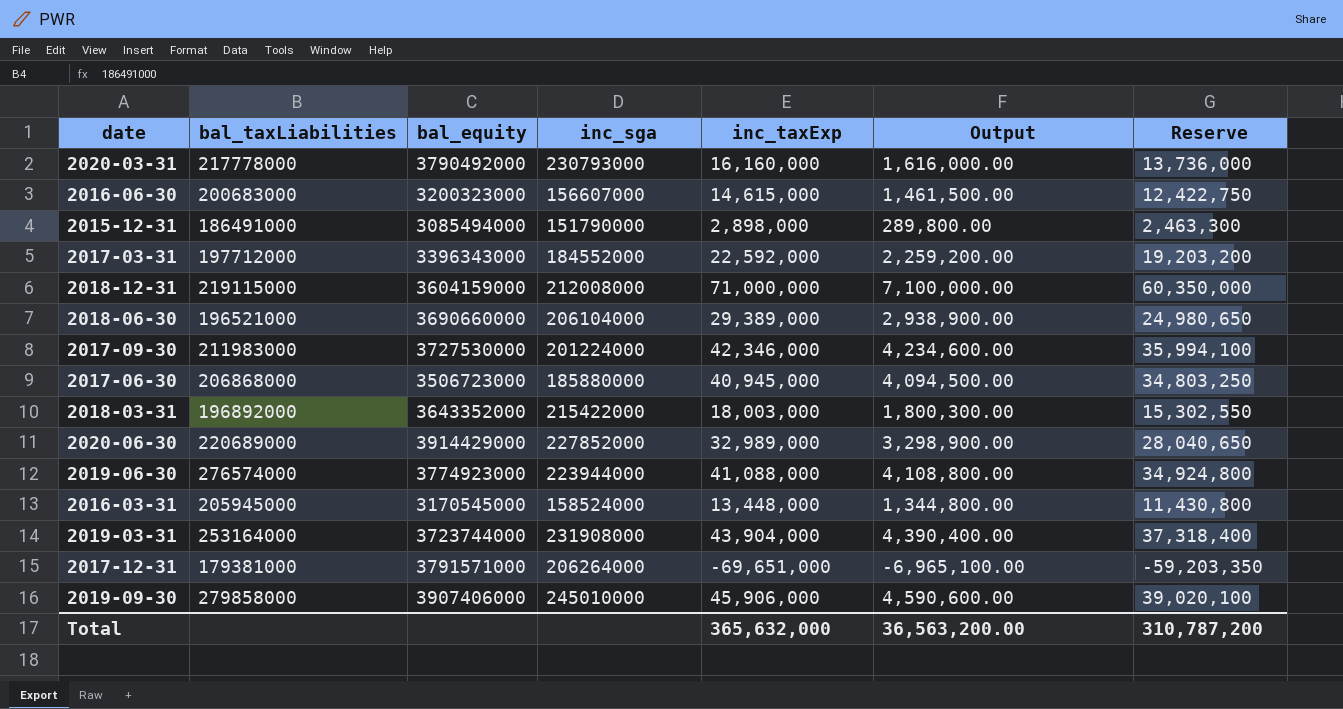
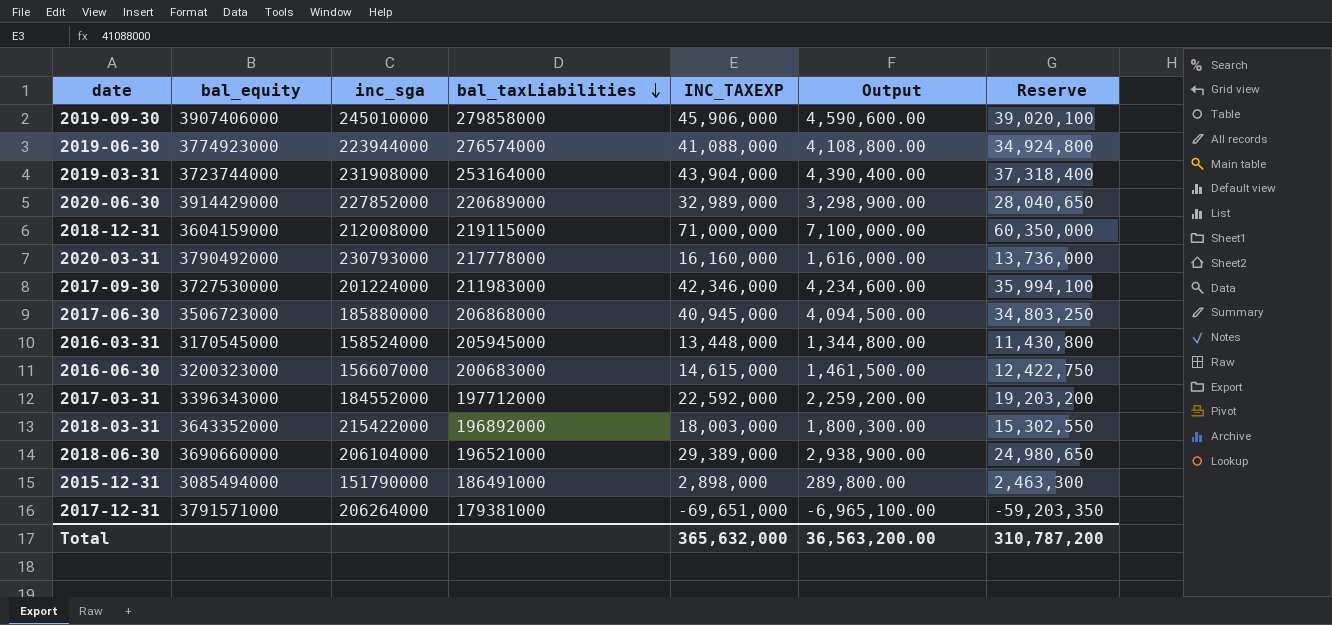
row order: none -> bal_taxLiabilities descending
column bal_taxLiabilities | position: 2 -> 4
column name: inc_taxExp -> INC_TAXEXP

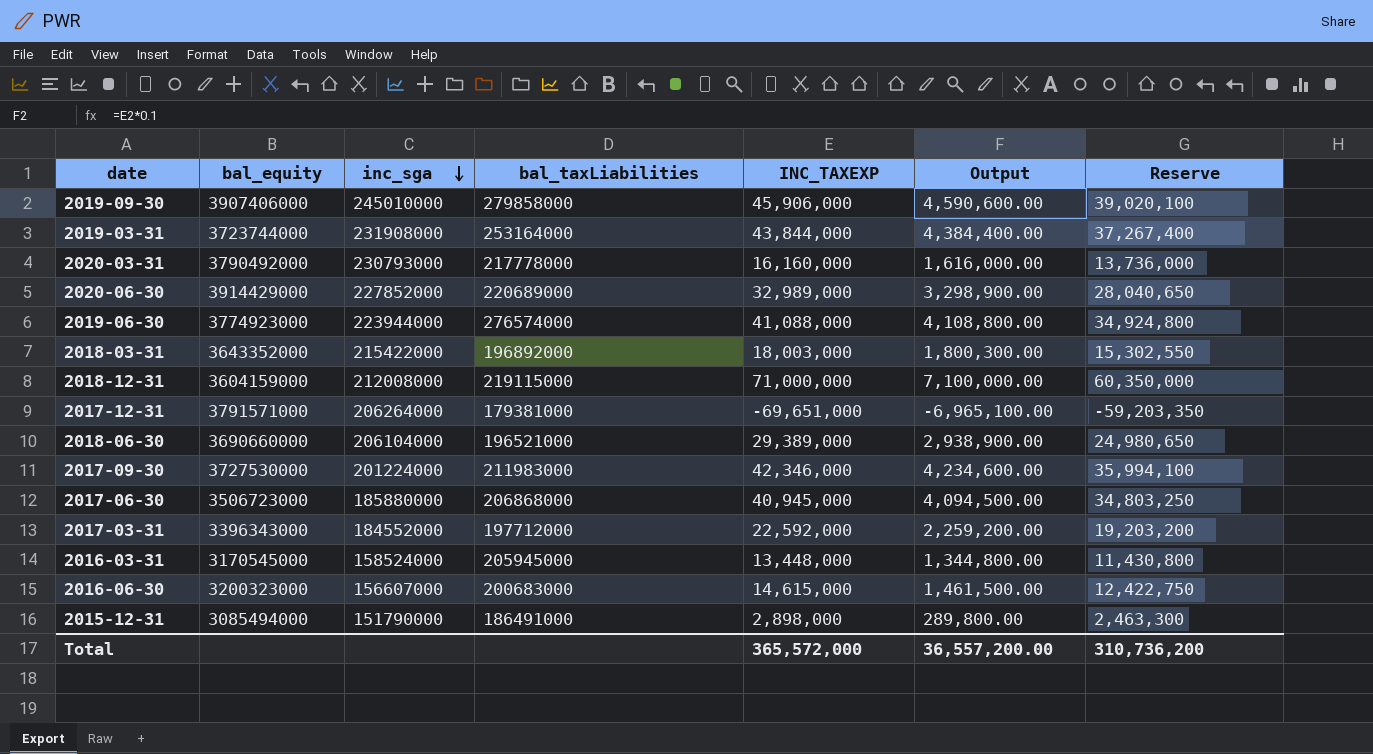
row order: bal_taxLiabilities descending -> inc_sga descending
2019-03-31 | INC_TAXEXP: 43,904,000 -> 43,844,000
2019-03-31 | Output: 4,390,400.00 -> 4,384,400.00
2019-03-31 | Reserve: 37,318,400 -> 37,267,400
Total | INC_TAXEXP: 365,632,000 -> 365,572,000
Total | Output: 36,563,200.00 -> 36,557,200.00
Total | Reserve: 310,787,200 -> 310,736,200

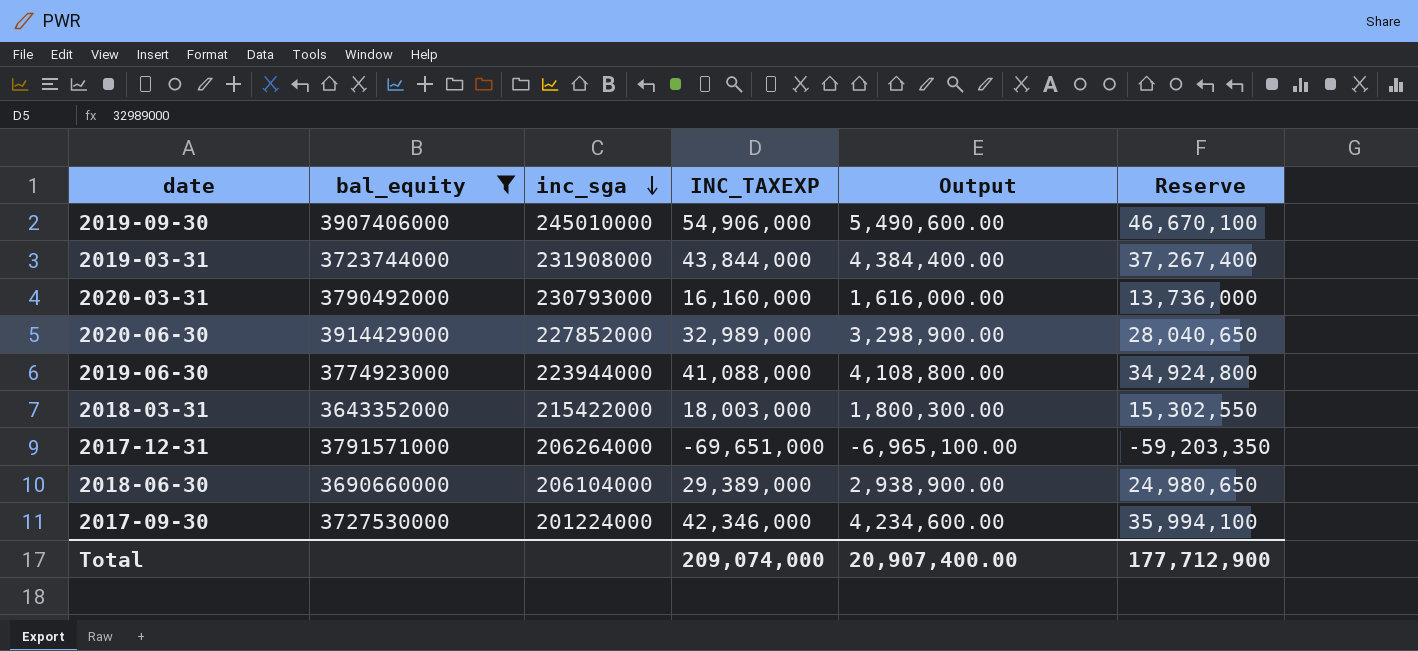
filter: none -> bal_equity >= 3643352000
column bal_taxLiabilities | position: 4 -> none
2019-09-30 | INC_TAXEXP: 45,906,000 -> 54,906,000
2019-09-30 | Output: 4,590,600.00 -> 5,490,600.00
2019-09-30 | Reserve: 39,020,100 -> 46,670,100
Total | INC_TAXEXP: 365,572,000 -> 209,074,000
Total | Output: 36,557,200.00 -> 20,907,400.00
Total | Reserve: 310,736,200 -> 177,712,900

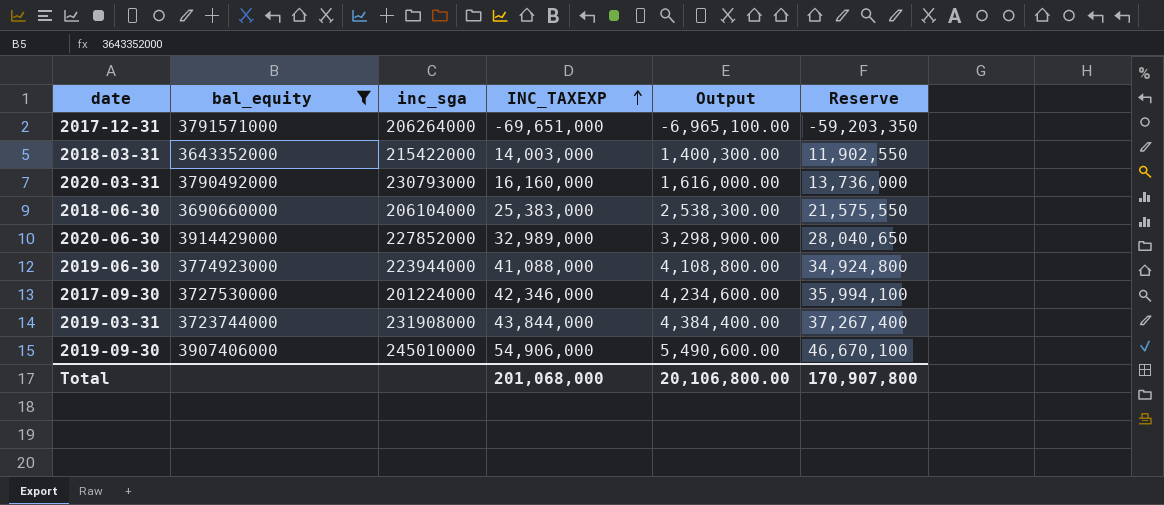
row order: inc_sga descending -> INC_TAXEXP ascending
2018-03-31 | INC_TAXEXP: 18,003,000 -> 14,003,000
2018-03-31 | Output: 1,800,300.00 -> 1,400,300.00
2018-03-31 | Reserve: 15,302,550 -> 11,902,550
2018-06-30 | INC_TAXEXP: 29,389,000 -> 25,383,000
2018-06-30 | Output: 2,938,900.00 -> 2,538,300.00
2018-06-30 | Reserve: 24,980,650 -> 21,575,550
Total | INC_TAXEXP: 209,074,000 -> 201,068,000
Total | Output: 20,907,400.00 -> 20,106,800.00
Total | Reserve: 177,712,900 -> 170,907,800

